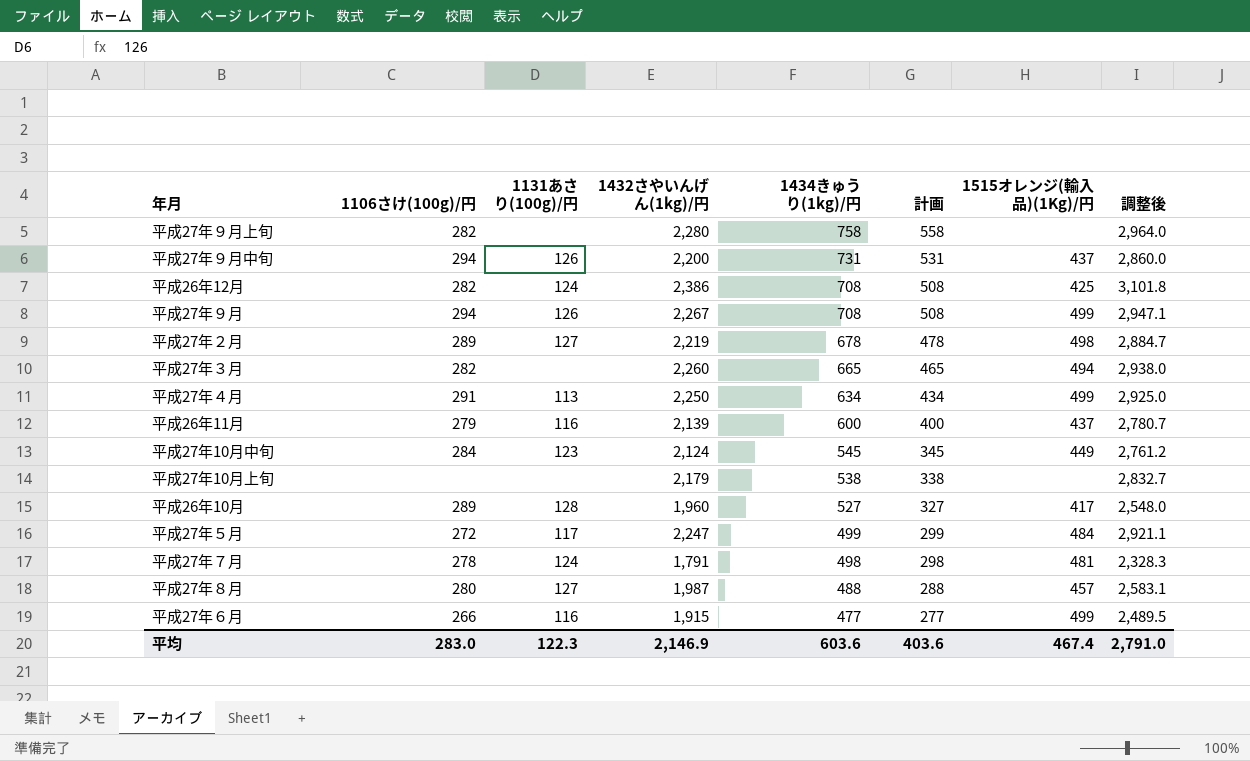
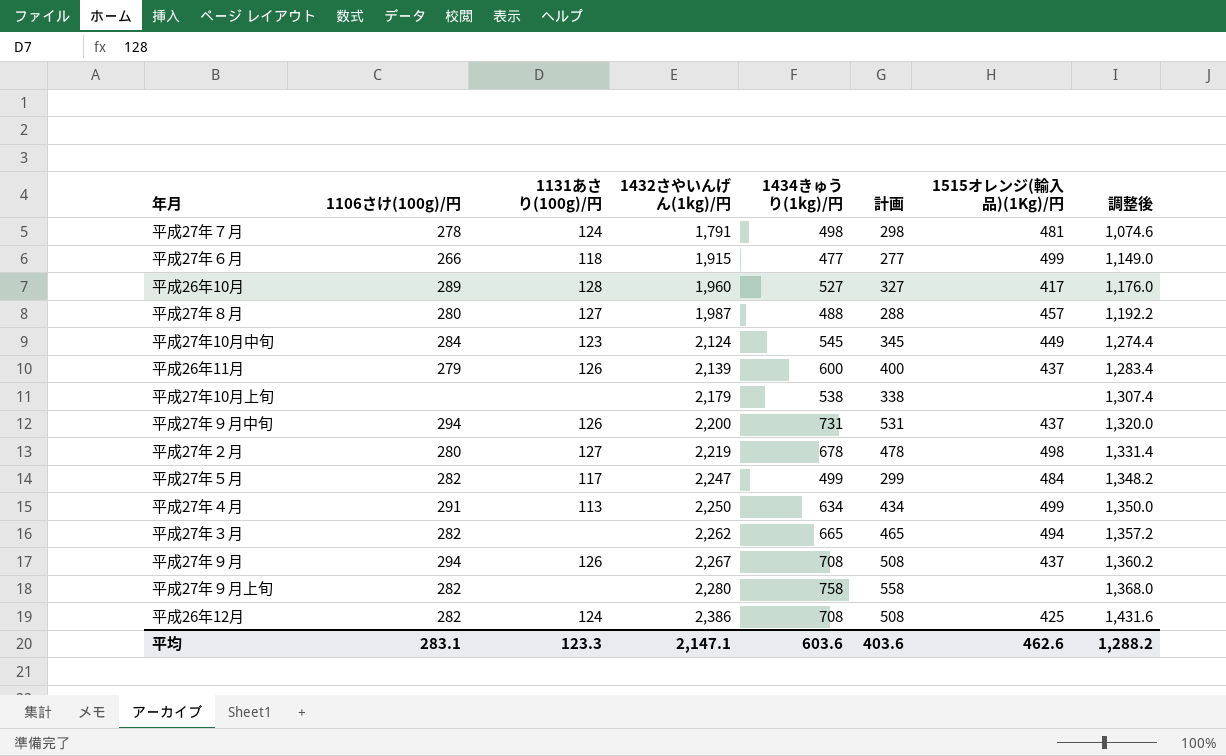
row order: 1434きゅうり(1kg)/円 descending -> 1432さやいんげん(1kg)/円 ascending
column 調整後 | formula: [1432さやいんげん(1kg)/円] * 1.3 -> [1432さやいんげん(1kg)/円] * 0.6
平成27年６月 | 1131あさり(100g)/円: 116 -> 118
平成26年11月 | 1131あさり(100g)/円: 116 -> 126
平成27年２月 | 1106さけ(100g)/円: 289 -> 280
平成27年５月 | 1106さけ(100g)/円: 272 -> 282
平成27年３月 | 1432さやいんげん(1kg)/円: 2,260 -> 2,262
平成27年９月 | 1515オレンジ(輸入品)(1Kg)/円: 499 -> 437
平均 | 1106さけ(100g)/円: 283.0 -> 283.1
平均 | 1131あさり(100g)/円: 122.3 -> 123.3
平均 | 1432さやいんげん(1kg)/円: 2,146.9 -> 2,147.1
平均 | 1515オレンジ(輸入品)(1Kg)/円: 467.4 -> 462.6
平均 | 調整後: 2,791.0 -> 1,288.2

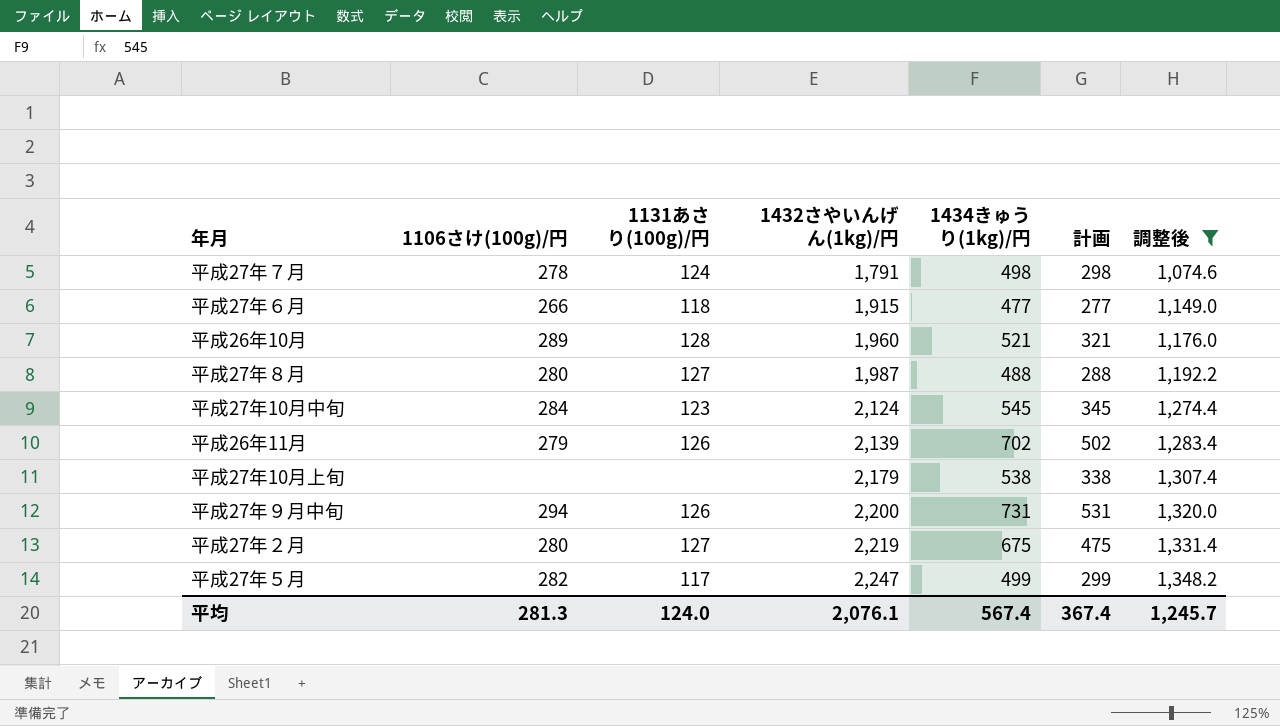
filter: none -> 調整後 <= 1,348.2
column 1515オレンジ(輸入品)(1Kg)/円 | position: 7 -> none
平成26年10月 | 1434きゅうり(1kg)/円: 527 -> 521
平成26年10月 | 計画: 327 -> 321
平成26年11月 | 1434きゅうり(1kg)/円: 600 -> 702
平成26年11月 | 計画: 400 -> 502
平成27年２月 | 1434きゅうり(1kg)/円: 678 -> 675
平成27年２月 | 計画: 478 -> 475
平均 | 1106さけ(100g)/円: 283.1 -> 281.3
平均 | 1131あさり(100g)/円: 123.3 -> 124.0
平均 | 1432さやいんげん(1kg)/円: 2,147.1 -> 2,076.1
平均 | 1434きゅうり(1kg)/円: 603.6 -> 567.4
平均 | 計画: 403.6 -> 367.4
平均 | 調整後: 1,288.2 -> 1,245.7

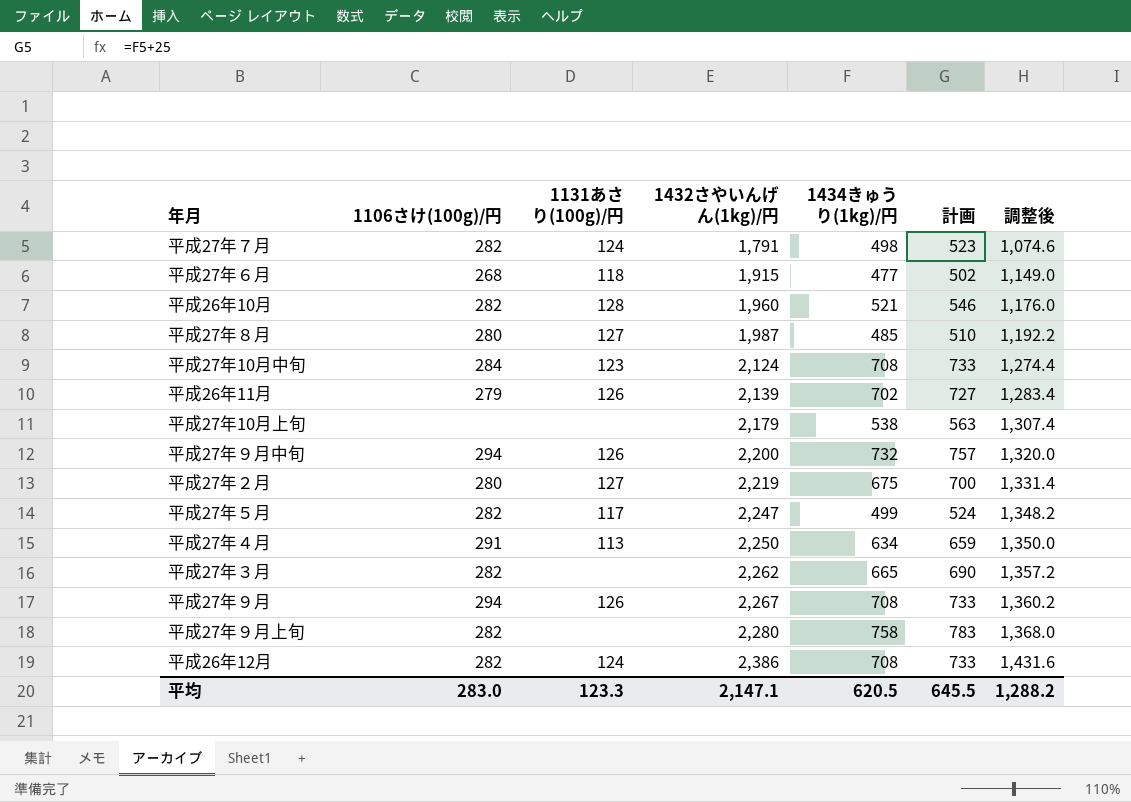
filter: 調整後 <= 1,348.2 -> none
column 計画 | formula: [1434きゅうり(1kg)/円] - 200 -> [1434きゅうり(1kg)/円] + 25
平成27年７月 | 1106さけ(100g)/円: 278 -> 282
平成27年６月 | 1106さけ(100g)/円: 266 -> 268
平成26年10月 | 1106さけ(100g)/円: 289 -> 282
平成27年８月 | 1434きゅうり(1kg)/円: 488 -> 485
平成27年10月中旬 | 1434きゅうり(1kg)/円: 545 -> 708
平成27年９月中旬 | 1434きゅうり(1kg)/円: 731 -> 732
平均 | 1106さけ(100g)/円: 281.3 -> 283.0
平均 | 1131あさり(100g)/円: 124.0 -> 123.3
平均 | 1432さやいんげん(1kg)/円: 2,076.1 -> 2,147.1
平均 | 1434きゅうり(1kg)/円: 567.4 -> 620.5
平均 | 計画: 367.4 -> 645.5
平均 | 調整後: 1,245.7 -> 1,288.2

